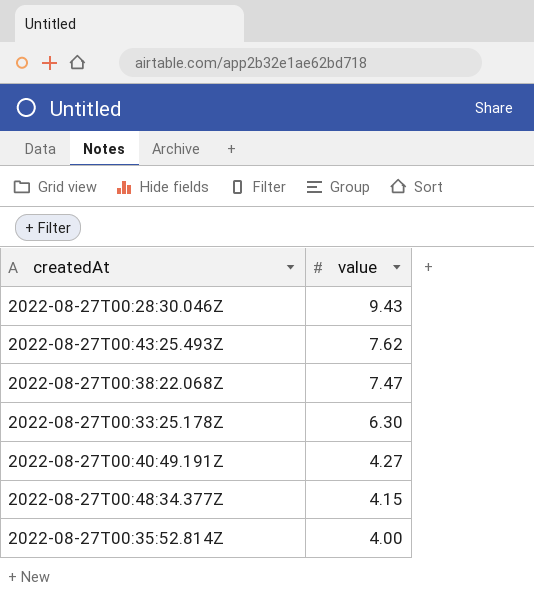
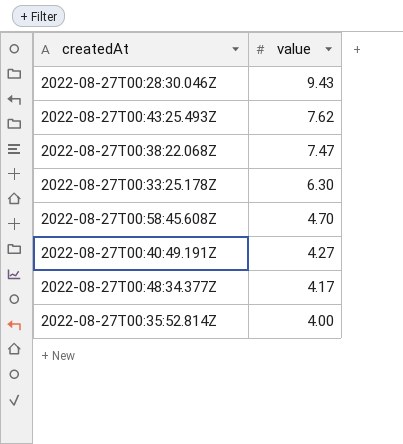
row 2022-08-27T00:58:45.608Z: none -> 4.70
2022-08-27T00:48:34.377Z | value: 4.15 -> 4.17

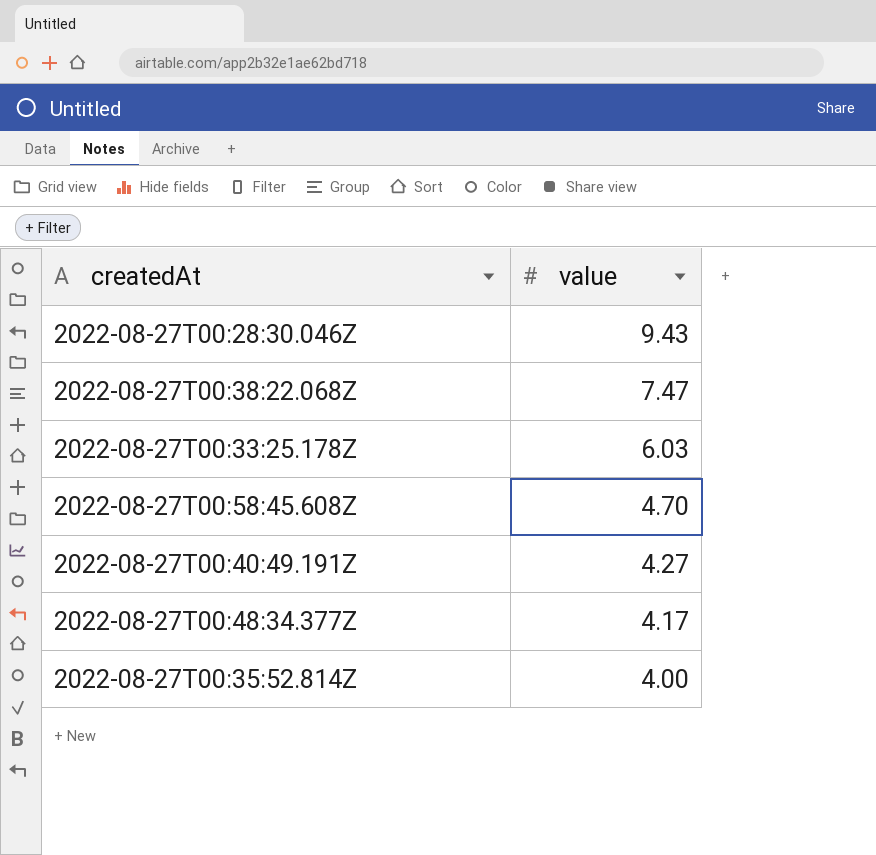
row 2022-08-27T00:43:25.493Z: 7.62 -> none
2022-08-27T00:33:25.178Z | value: 6.30 -> 6.03

